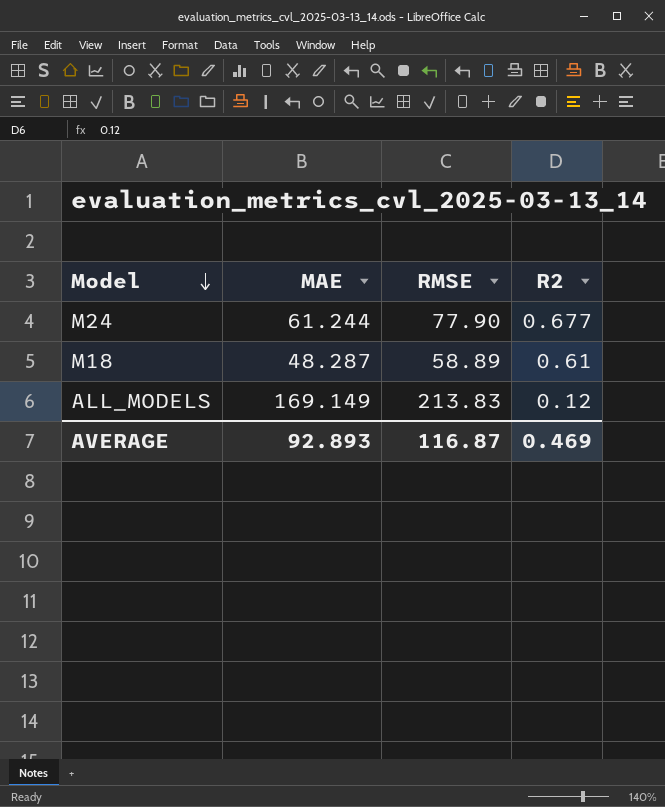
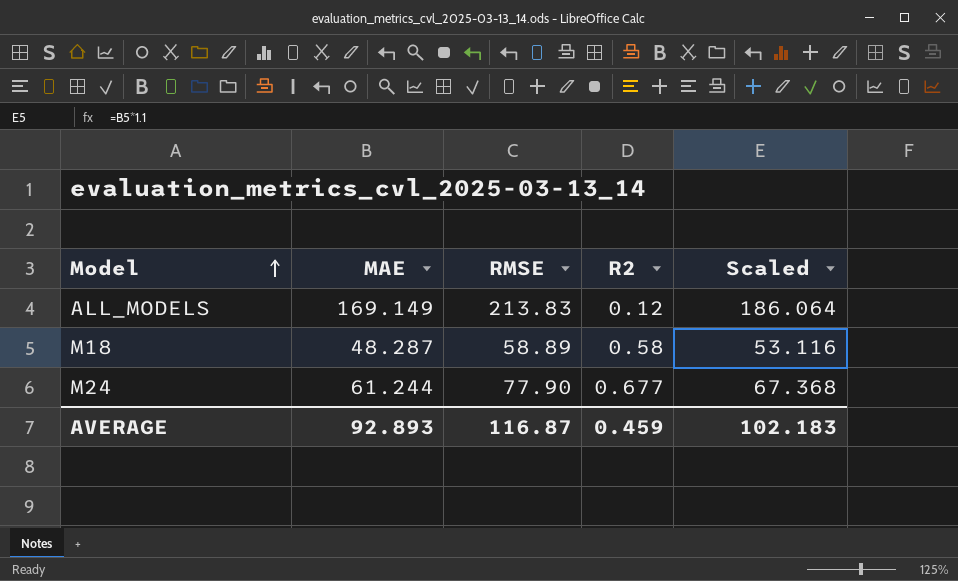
row order: Model descending -> Model ascending
column Scaled | formula: none -> [MAE] * 1.1
M18 | R2: 0.61 -> 0.58
AVERAGE | R2: 0.469 -> 0.459

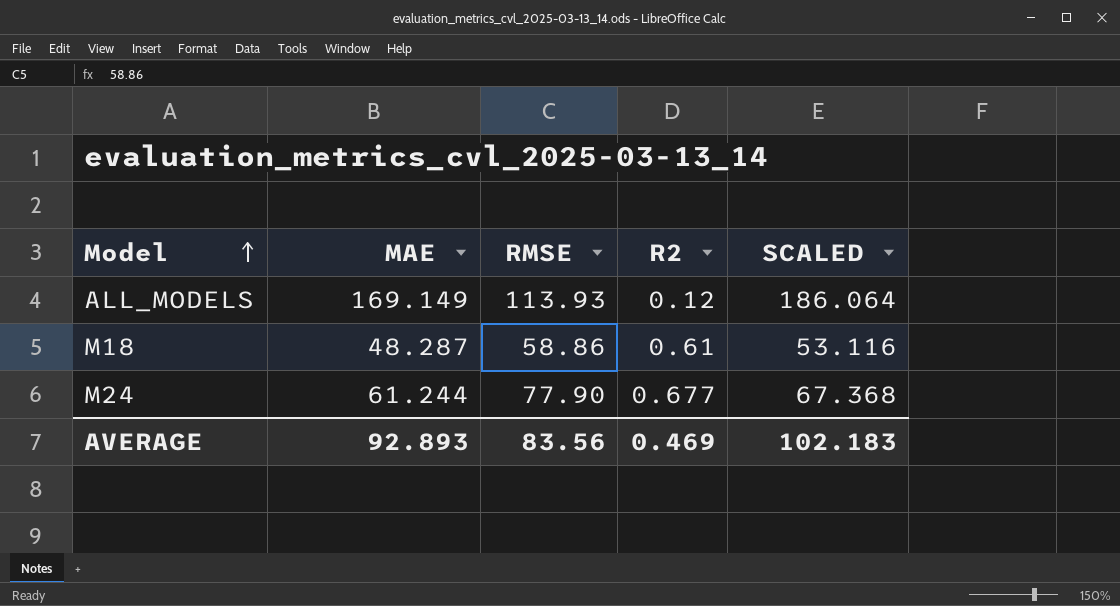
column name: Scaled -> SCALED
ALL_MODELS | RMSE: 213.83 -> 113.93
M18 | RMSE: 58.89 -> 58.86
M18 | R2: 0.58 -> 0.61
AVERAGE | RMSE: 116.87 -> 83.56
AVERAGE | R2: 0.459 -> 0.469

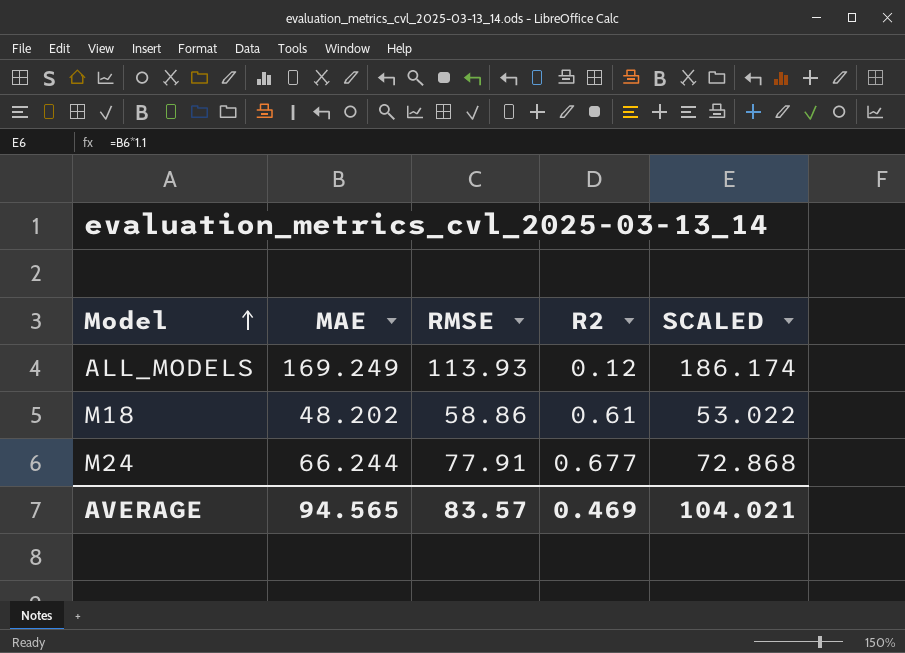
ALL_MODELS | MAE: 169.149 -> 169.249
ALL_MODELS | SCALED: 186.064 -> 186.174
M18 | MAE: 48.287 -> 48.202
M18 | SCALED: 53.116 -> 53.022
M24 | MAE: 61.244 -> 66.244
M24 | RMSE: 77.90 -> 77.91
M24 | SCALED: 67.368 -> 72.868
AVERAGE | MAE: 92.893 -> 94.565
AVERAGE | RMSE: 83.56 -> 83.57
AVERAGE | SCALED: 102.183 -> 104.021

